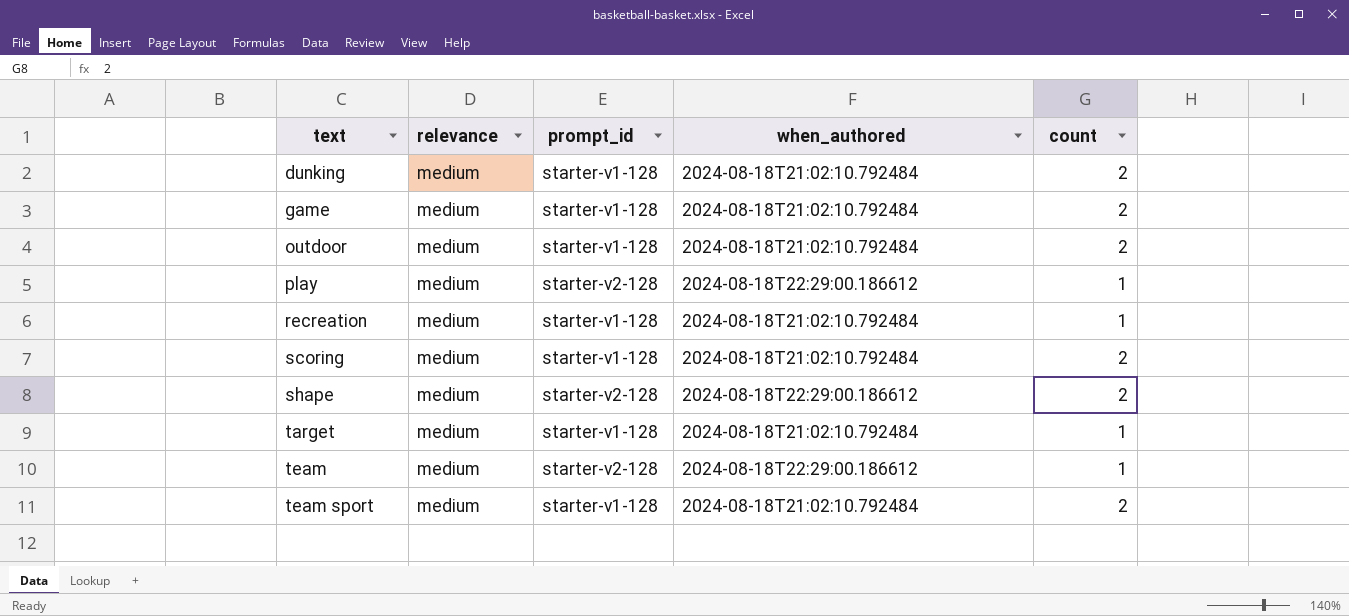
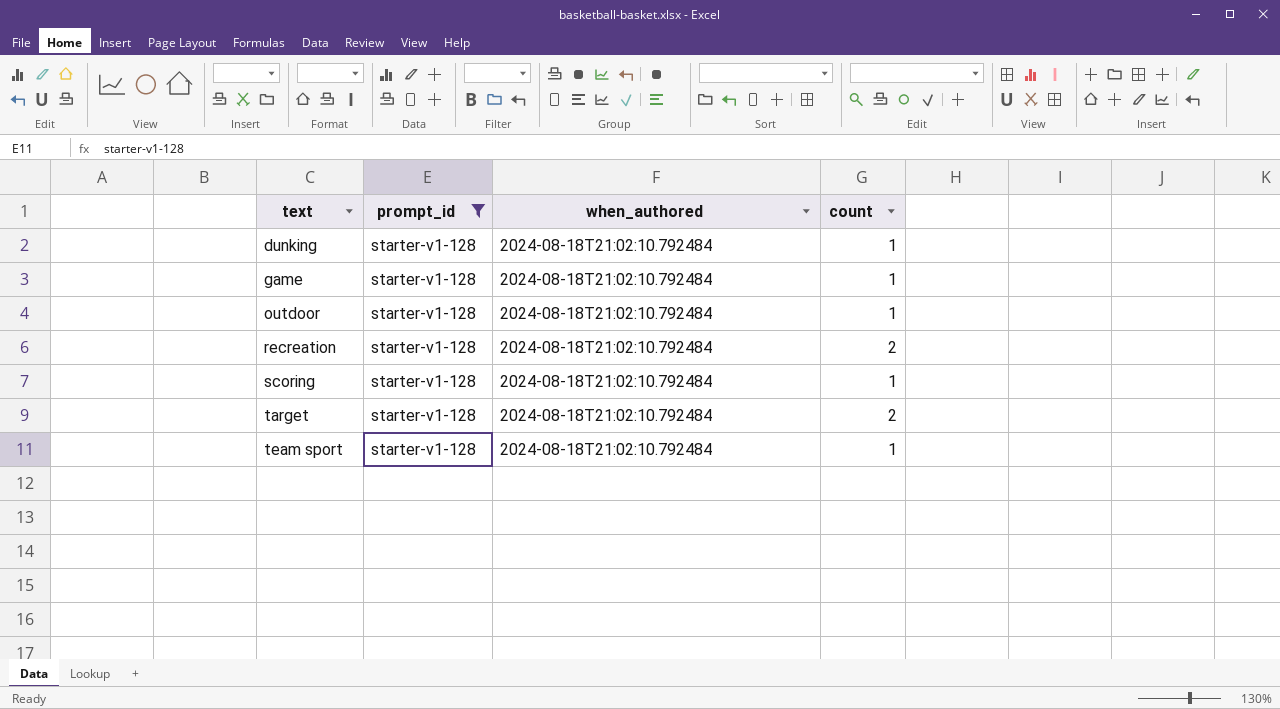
filter: none -> prompt_id = starter-v1-128
column relevance | position: 2 -> none
dunking | count: 2 -> 1
game | count: 2 -> 1
outdoor | count: 2 -> 1
recreation | count: 1 -> 2
scoring | count: 2 -> 1
target | count: 1 -> 2
team sport | count: 2 -> 1

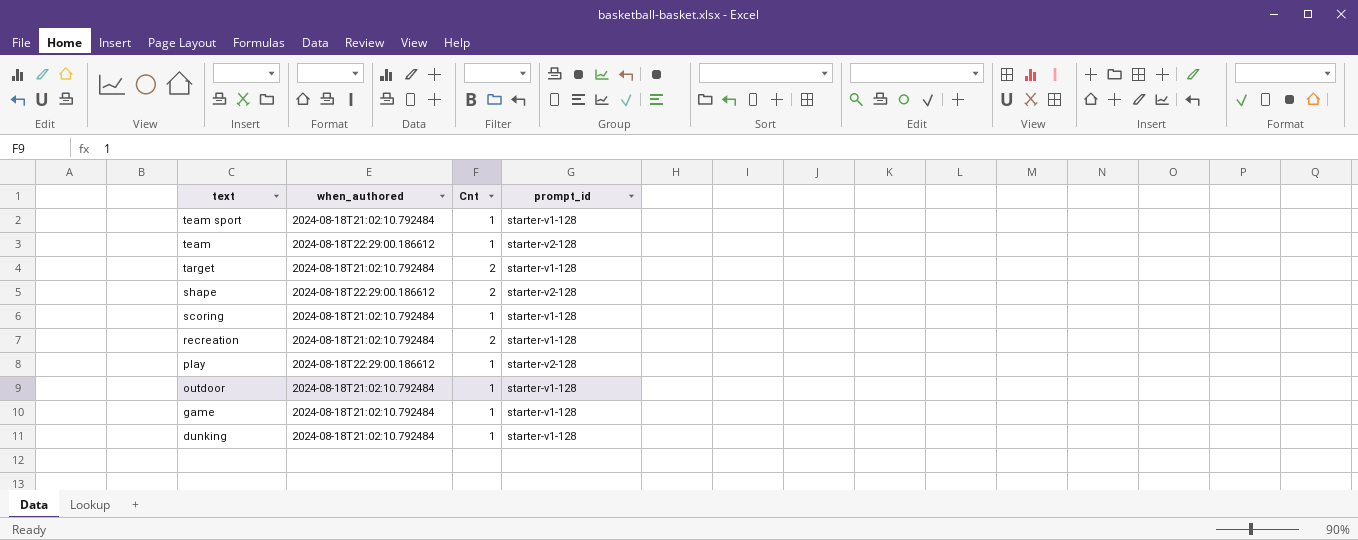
filter: prompt_id = starter-v1-128 -> none
row order: text ascending -> text descending
column name: count -> Cnt
column prompt_id | position: 2 -> 4

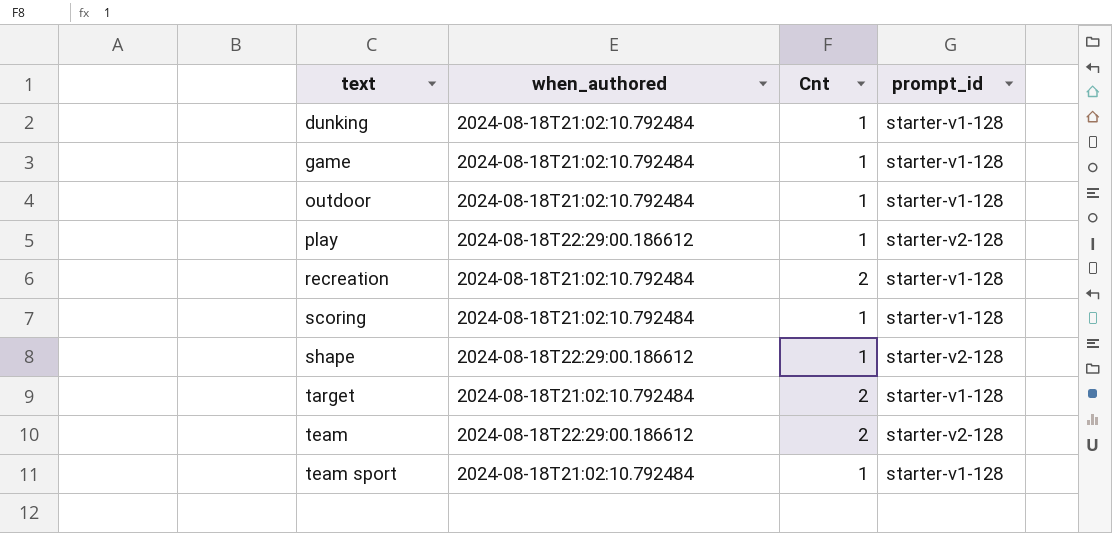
row order: text descending -> text ascending
shape | Cnt: 2 -> 1
team | Cnt: 1 -> 2

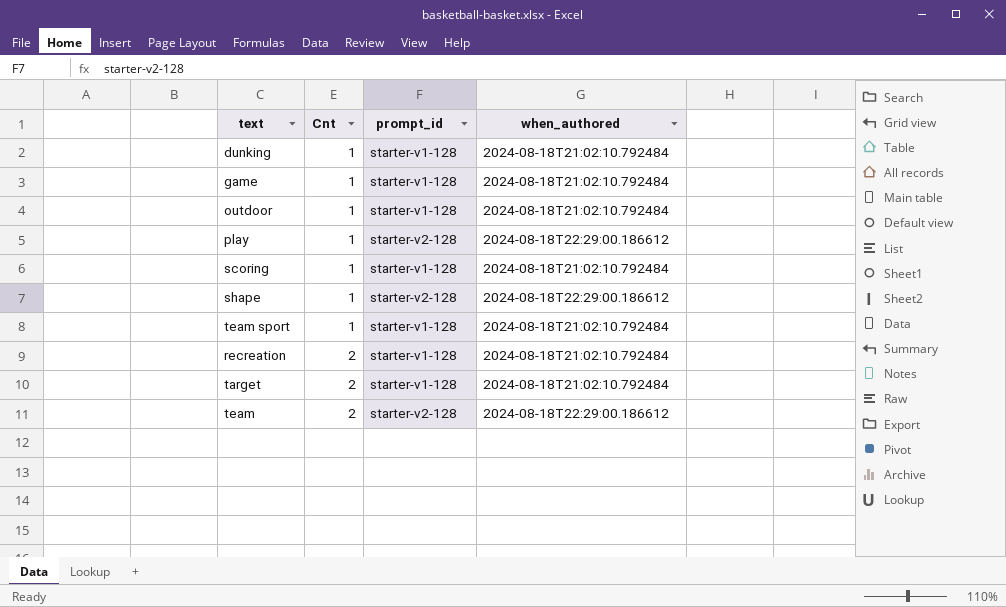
row order: text ascending -> Cnt ascending
column when_authored | position: 2 -> 4

